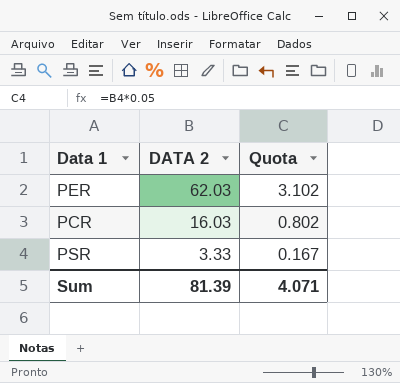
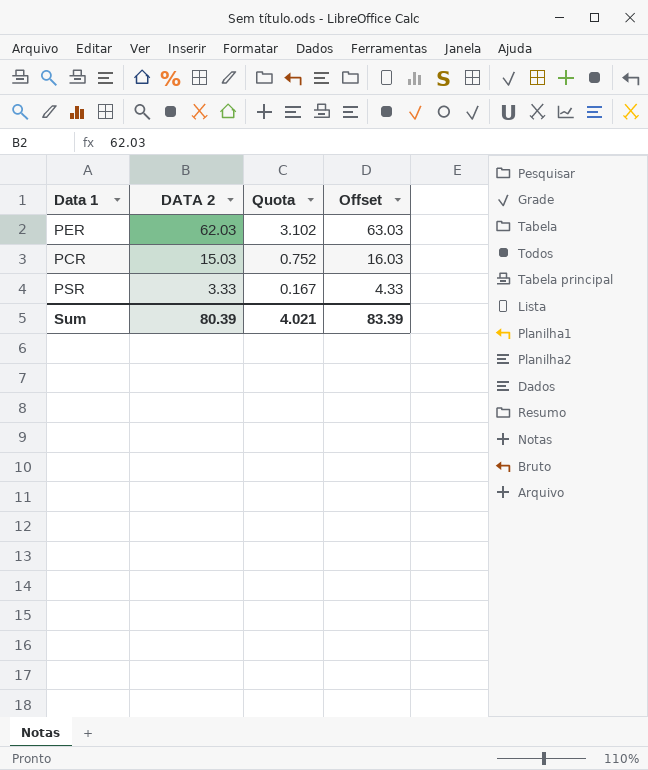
column Offset | formula: none -> [DATA 2] + 1
PCR | DATA 2: 16.03 -> 15.03
PCR | Quota: 0.802 -> 0.752
Sum | DATA 2: 81.39 -> 80.39
Sum | Quota: 4.071 -> 4.021

